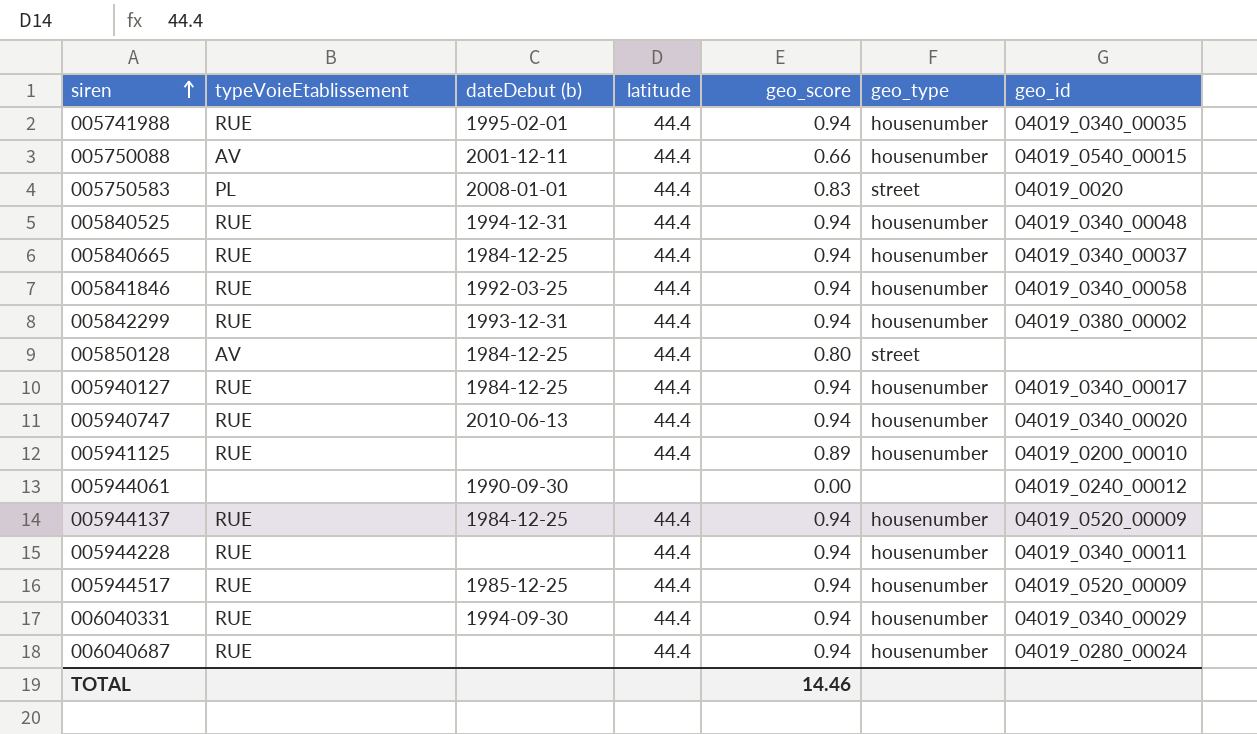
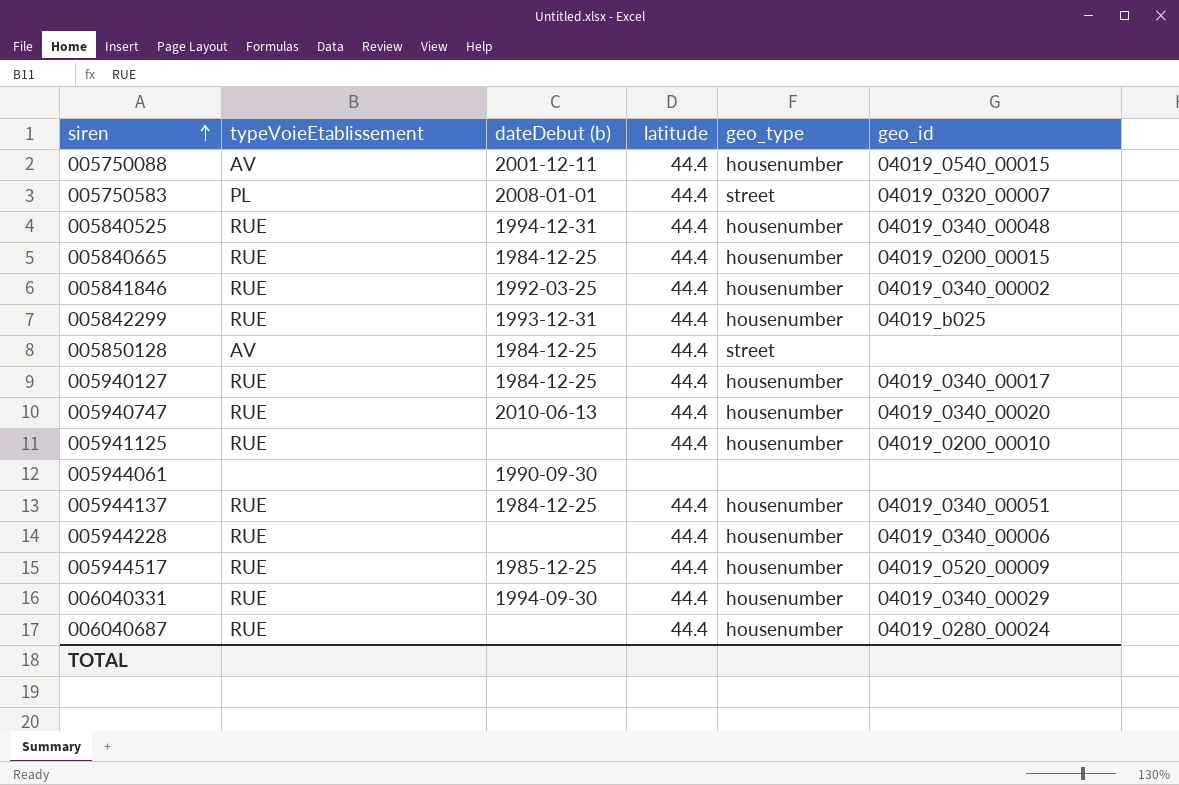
column geo_score | position: 5 -> none
row 005741988: RUE | 1995-02-01 | 44.4 | 0.94 | housenumber | 04019_0340_00035 -> none
005750583 | geo_id: 04019_0020 -> 04019_0320_00007
005840665 | geo_id: 04019_0340_00037 -> 04019_0200_00015
005841846 | geo_id: 04019_0340_00058 -> 04019_0340_00002
005842299 | geo_id: 04019_0380_00002 -> 04019_b025
005944061 | geo_id: 04019_0240_00012 -> none
005944137 | geo_id: 04019_0520_00009 -> 04019_0340_00051
005944228 | geo_id: 04019_0340_00011 -> 04019_0340_00006

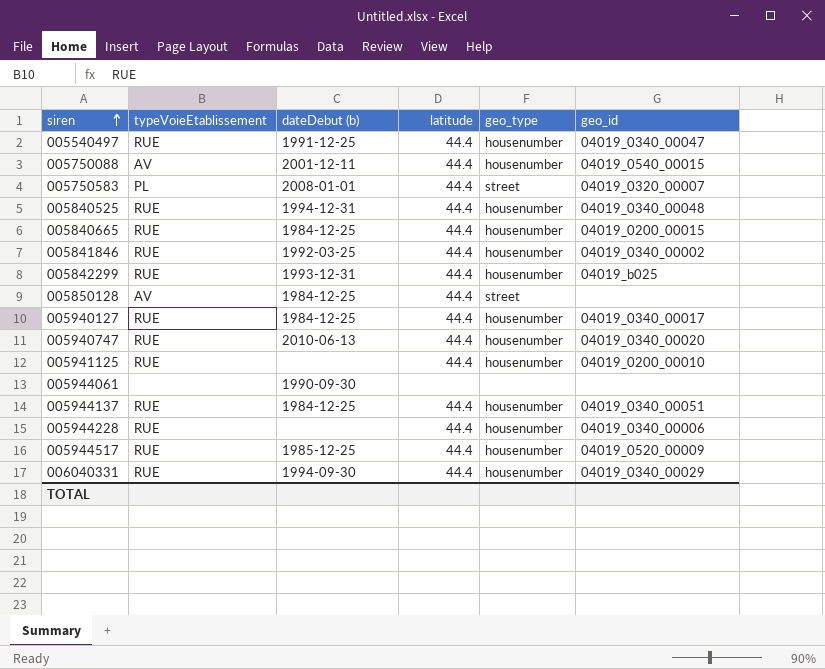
row 006040687: RUE | none | 44.4 | housenumber | 04019_0280_00024 -> none
row 005540497: none -> RUE | 1991-12-25 | 44.4 | housenumber | 04019_0340_00047

